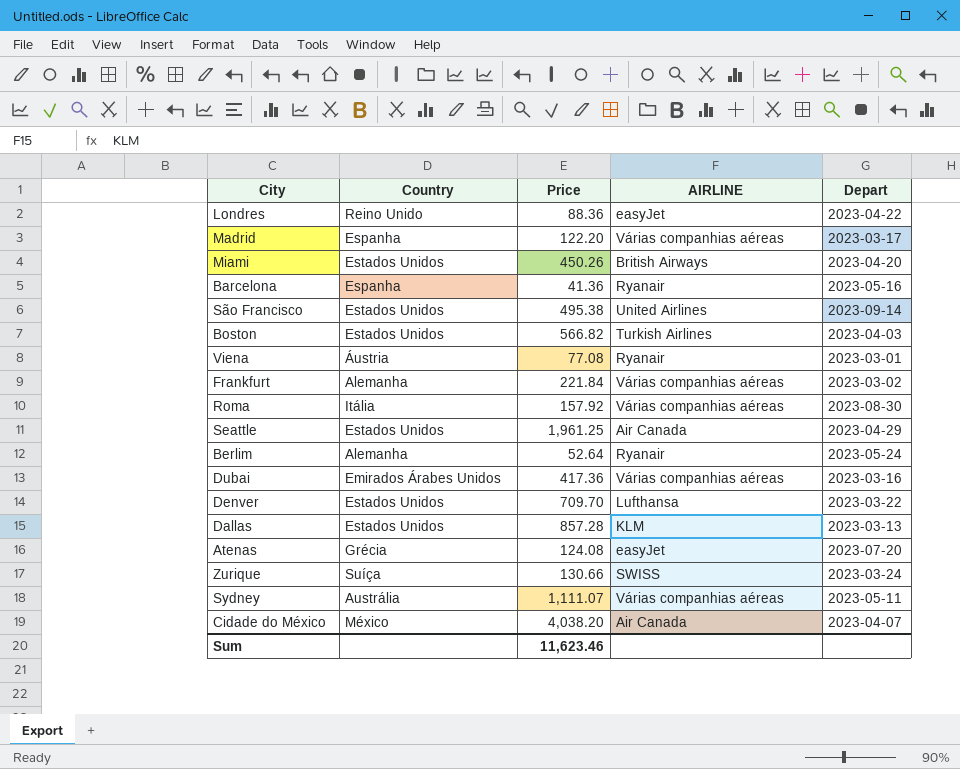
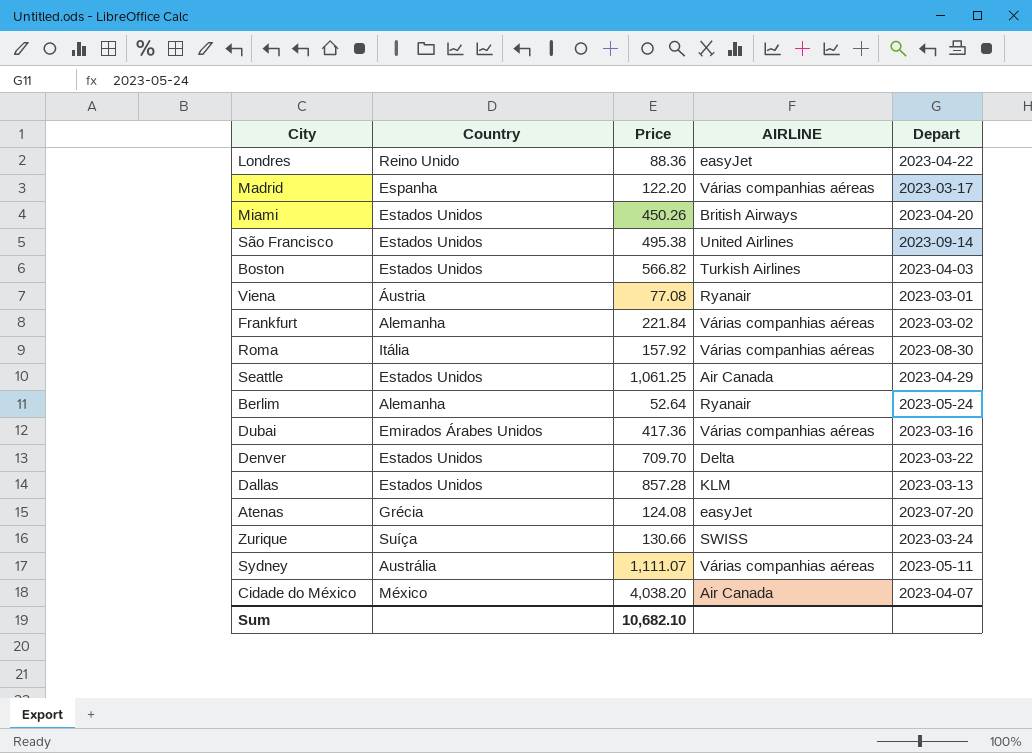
row Barcelona: Espanha | 41.36 | Ryanair | 2023-05-16 -> none
Seattle | Price: 1,961.25 -> 1,061.25
Denver | AIRLINE: Lufthansa -> Delta
Sum | Price: 11,623.46 -> 10,682.10

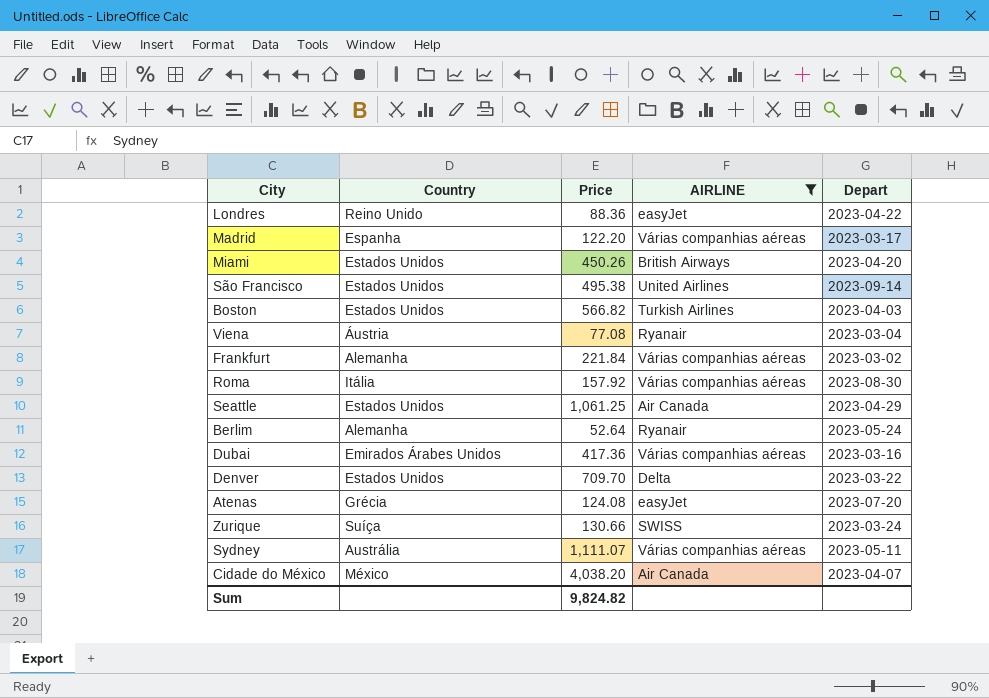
filter: none -> AIRLINE != KLM
Viena | Depart: 2023-03-01 -> 2023-03-04
Sum | Price: 10,682.10 -> 9,824.82

